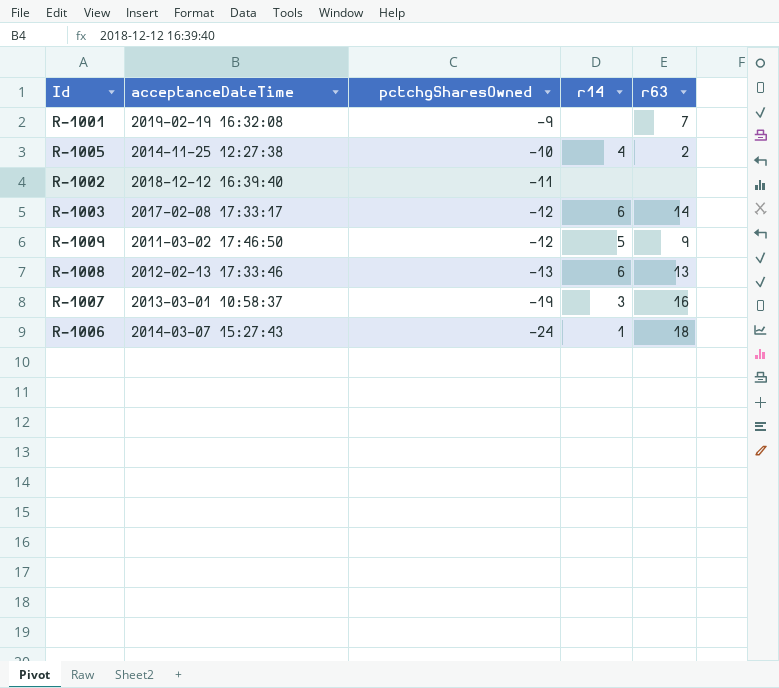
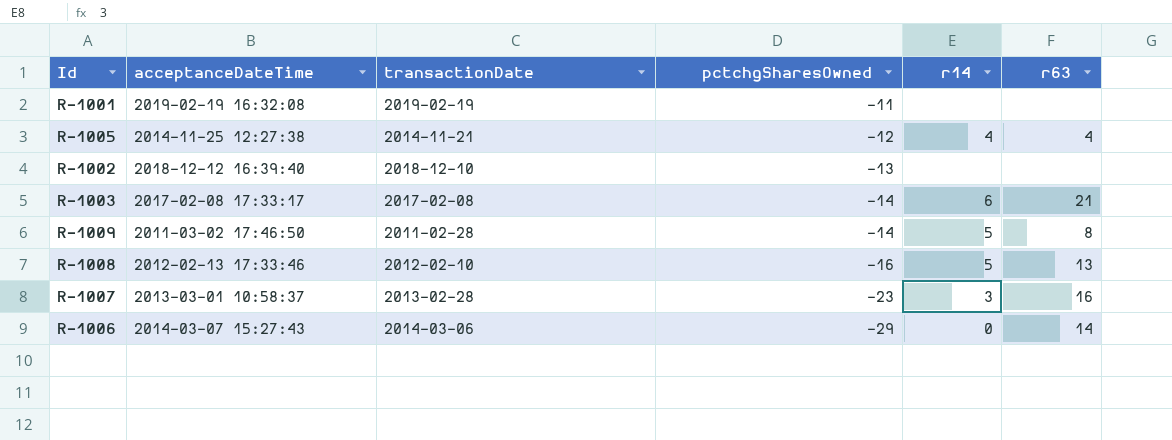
column transactionDate | position: none -> 3
R-1001 | pctchgSharesOwned: -9 -> -11
R-1001 | r63: 7 -> none
R-1005 | pctchgSharesOwned: -10 -> -12
R-1005 | r63: 2 -> 4
R-1002 | pctchgSharesOwned: -11 -> -13
R-1003 | pctchgSharesOwned: -12 -> -14
R-1003 | r63: 14 -> 21
R-1009 | pctchgSharesOwned: -12 -> -14
R-1009 | r63: 9 -> 8
R-1008 | pctchgSharesOwned: -13 -> -16
R-1008 | r14: 6 -> 5
R-1007 | pctchgSharesOwned: -19 -> -23
R-1006 | pctchgSharesOwned: -24 -> -29
R-1006 | r14: 1 -> 0
R-1006 | r63: 18 -> 14

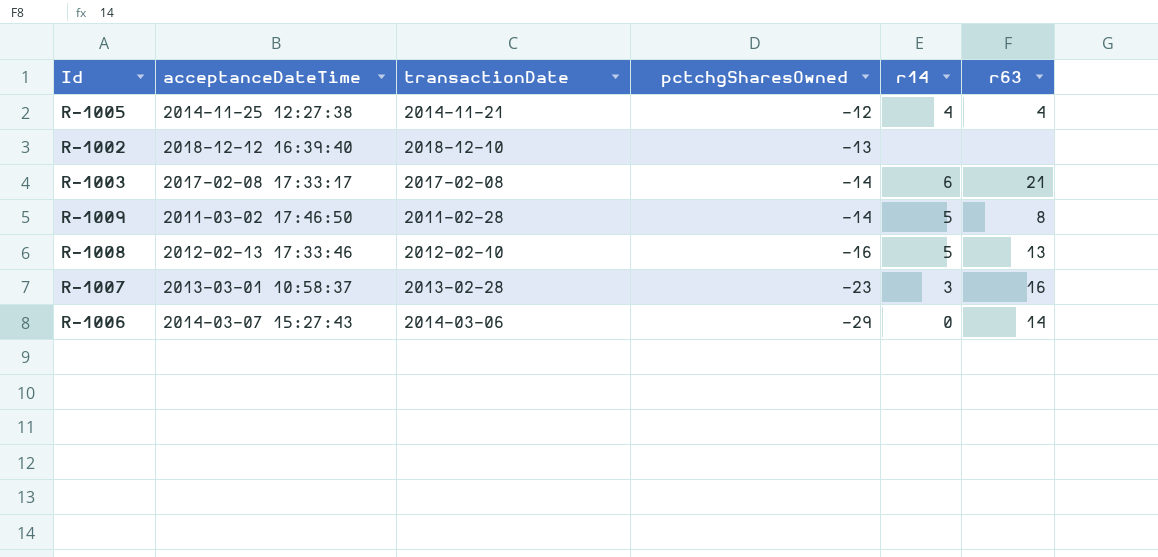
row R-1001: 2019-02-19 16:32:08 | 2019-02-19 | -11 | none | none -> none

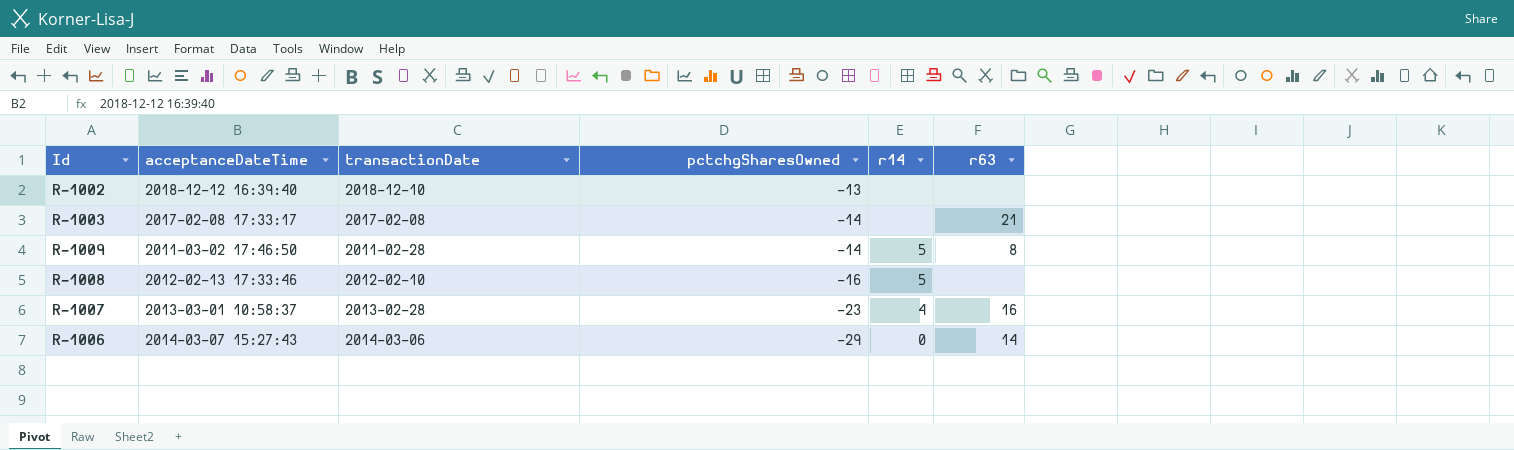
row R-1005: 2014-11-25 12:27:38 | 2014-11-21 | -12 | 4 | 4 -> none
R-1003 | r14: 6 -> none
R-1008 | r63: 13 -> none
R-1007 | r14: 3 -> 4

